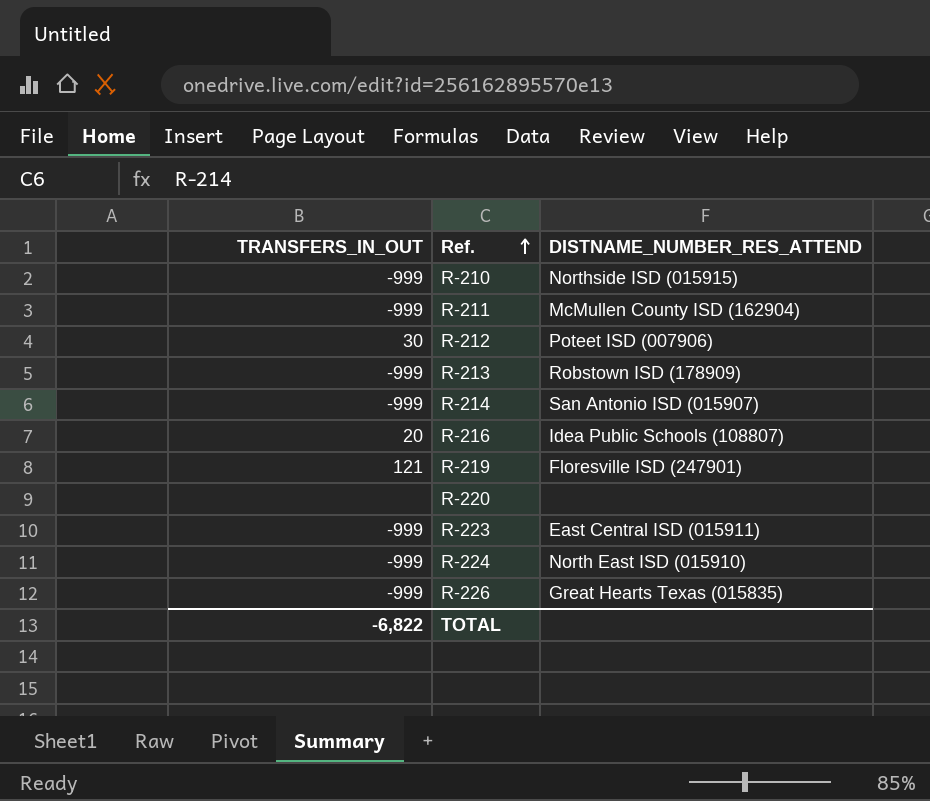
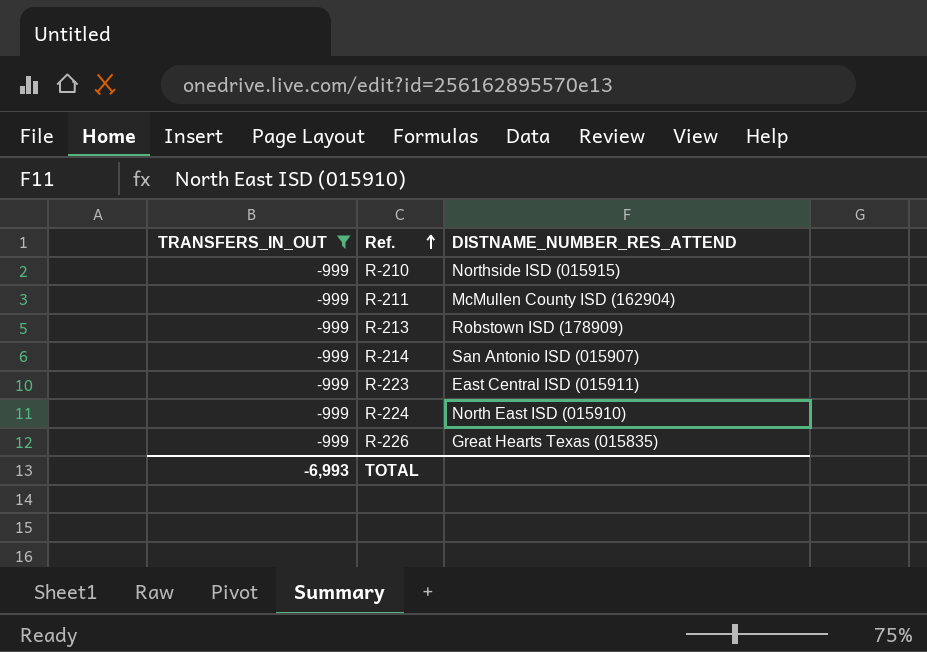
filter: none -> TRANSFERS_IN_OUT = -999
TOTAL | TRANSFERS_IN_OUT: -6,822 -> -6,993

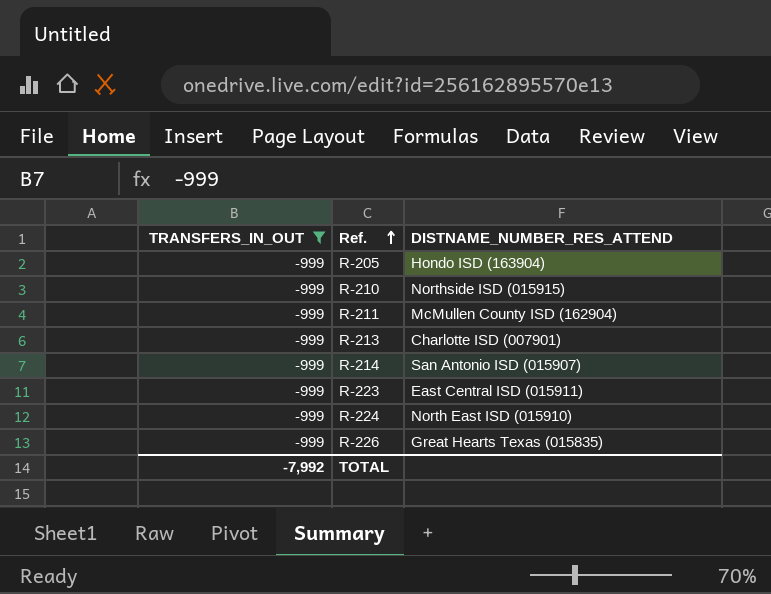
row R-205: none -> -999 | Hondo ISD (163904)
R-213 | DISTNAME_NUMBER_RES_ATTEND: Robstown ISD (178909) -> Charlotte ISD (007901)
TOTAL | TRANSFERS_IN_OUT: -6,993 -> -7,992

